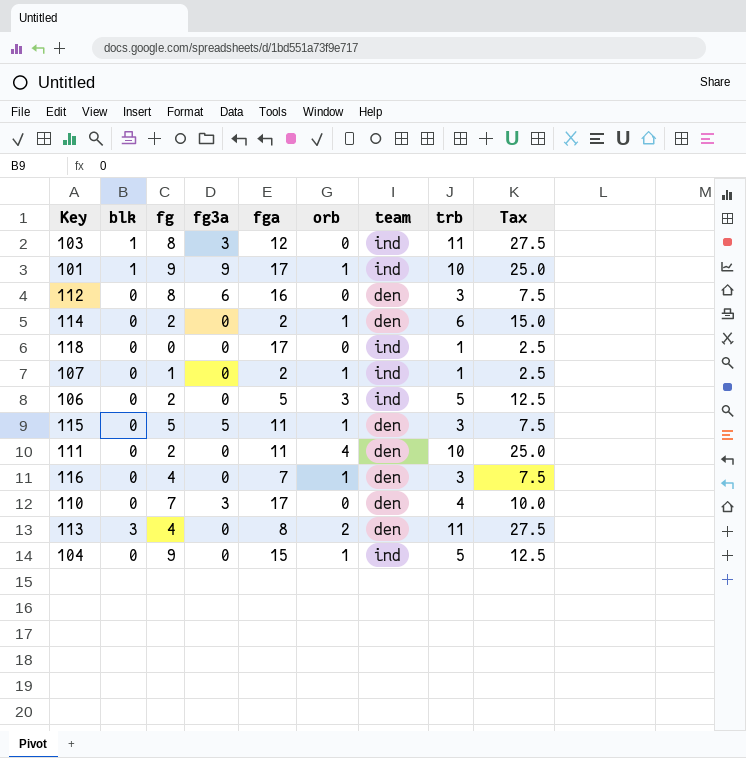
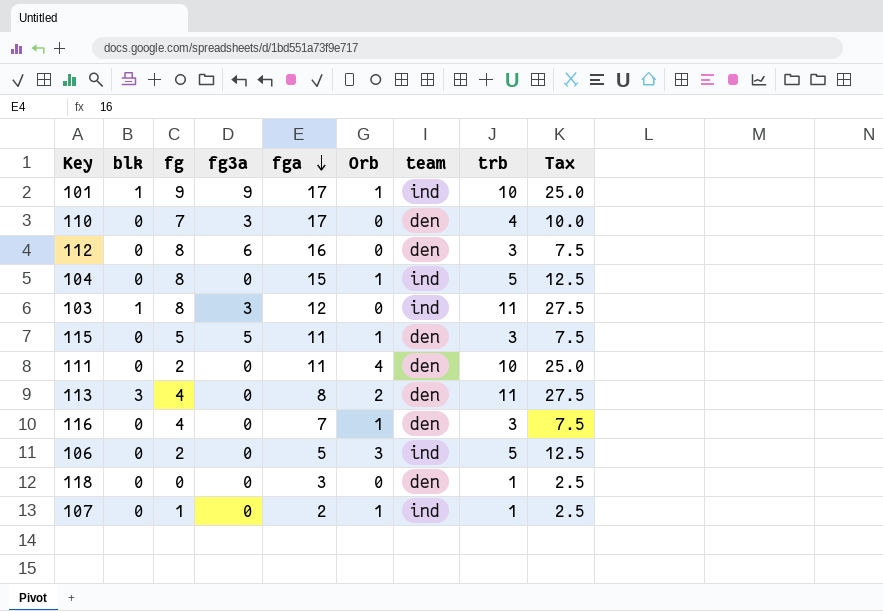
row order: none -> fga descending
column name: orb -> Orb
row 114: 0 | 2 | 0 | 2 | 1 | den | 6 | 15.0 -> none
104 | fg: 9 -> 8
118 | fga: 17 -> 3
118 | team: ind -> den

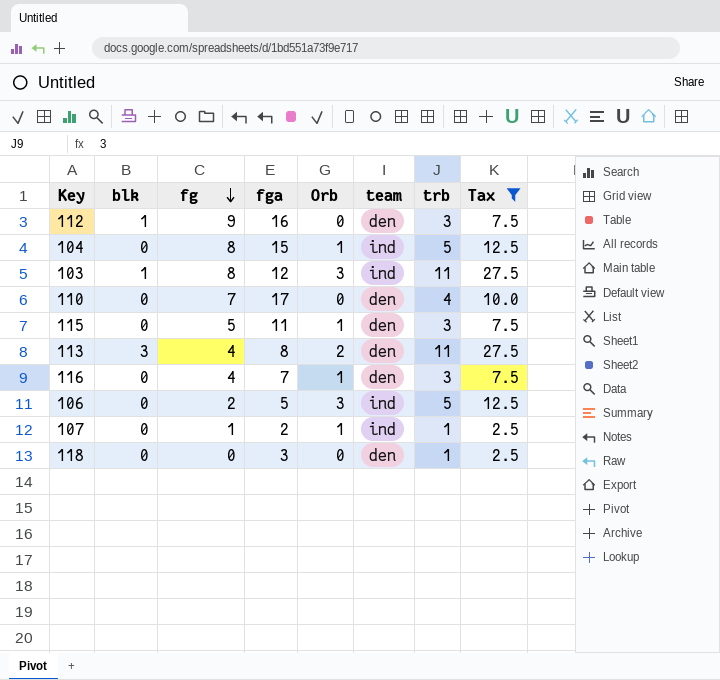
filter: none -> Tax != 25.0
row order: fga descending -> fg descending
column fg3a | position: 4 -> none
112 | blk: 0 -> 1
112 | fg: 8 -> 9
103 | Orb: 0 -> 3

